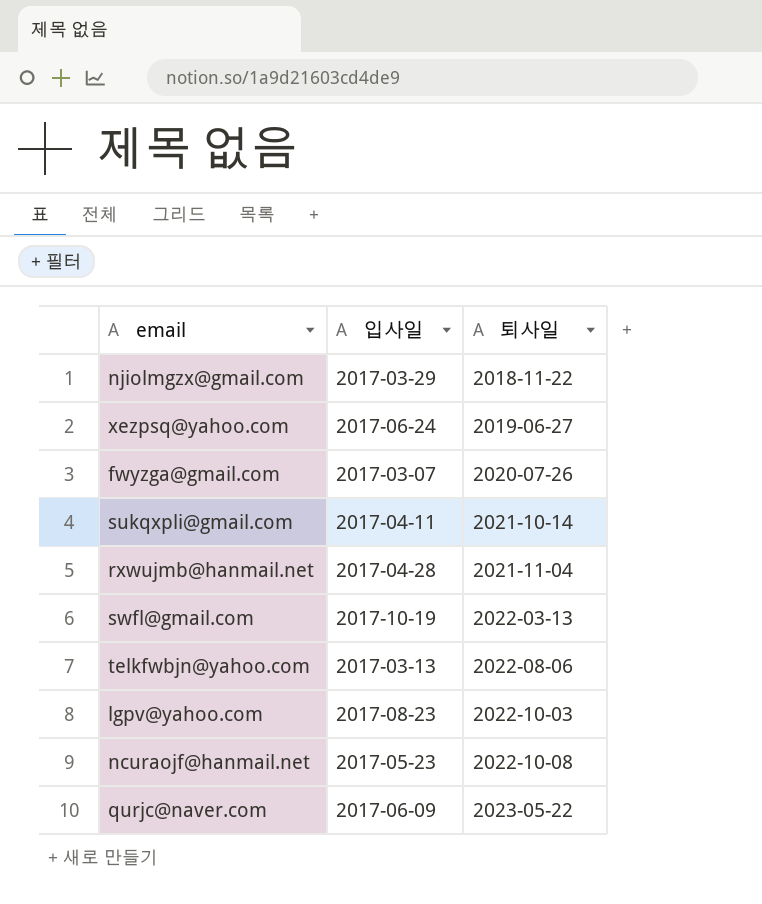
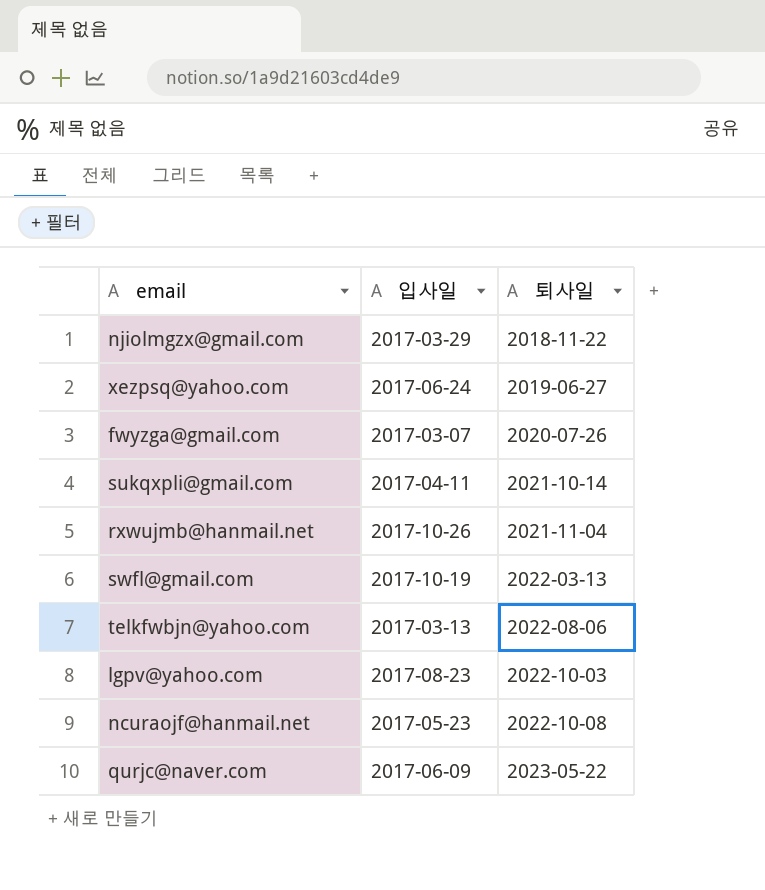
rxwujmb@hanmail.net | 입사일: 2017-04-28 -> 2017-10-26

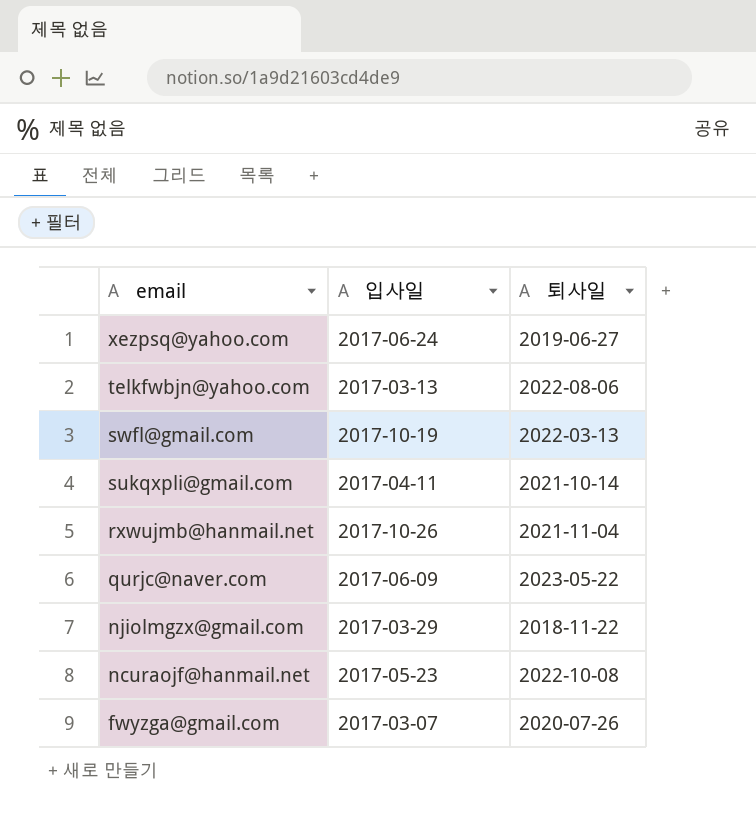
row order: 퇴사일 ascending -> email descending
row lgpv@yahoo.com: 2017-08-23 | 2022-10-03 -> none

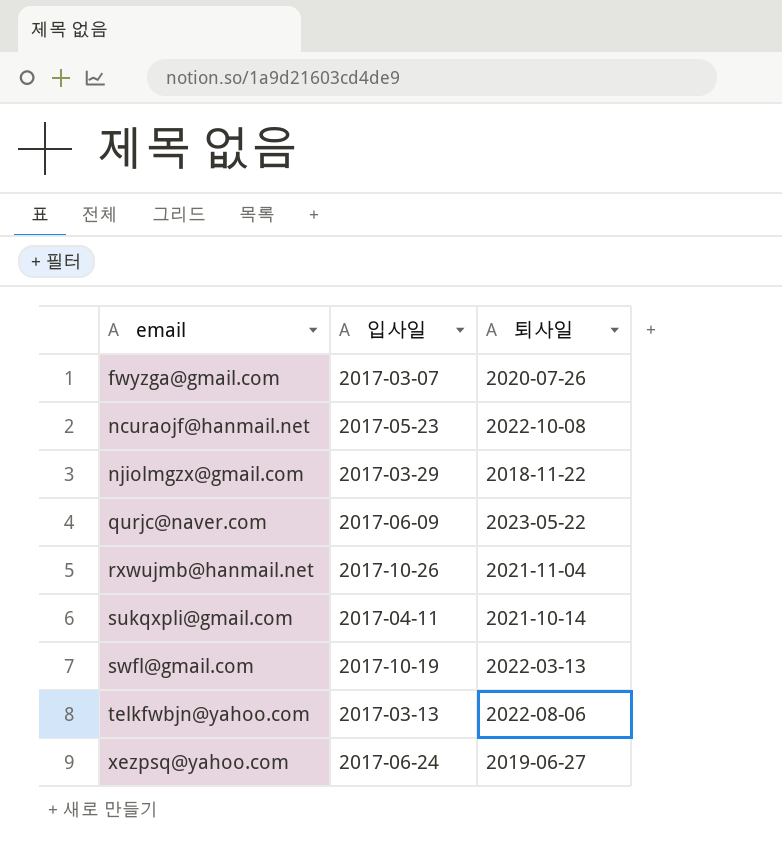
row order: email descending -> email ascending

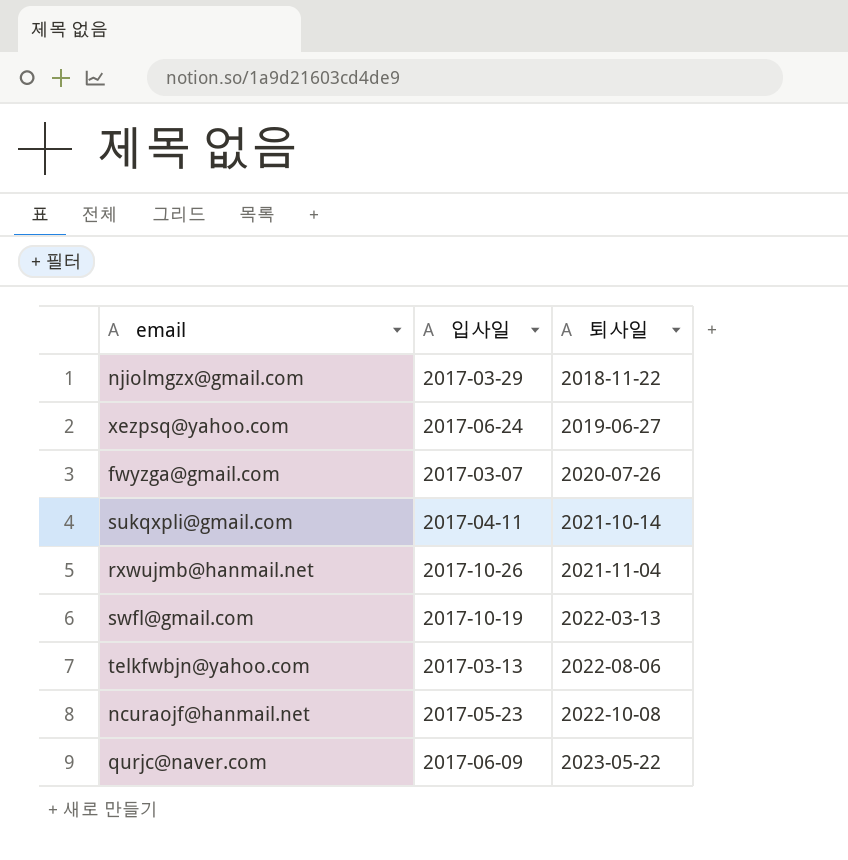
row order: email ascending -> 퇴사일 ascending

